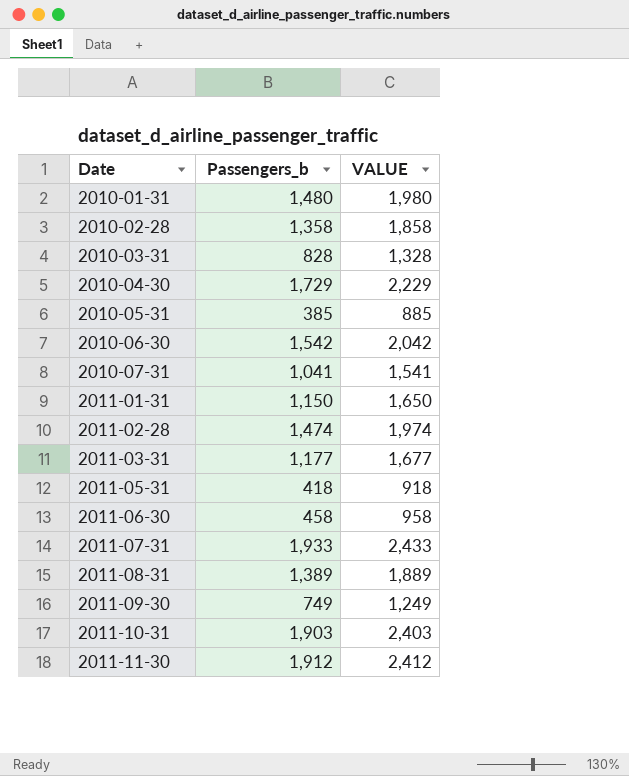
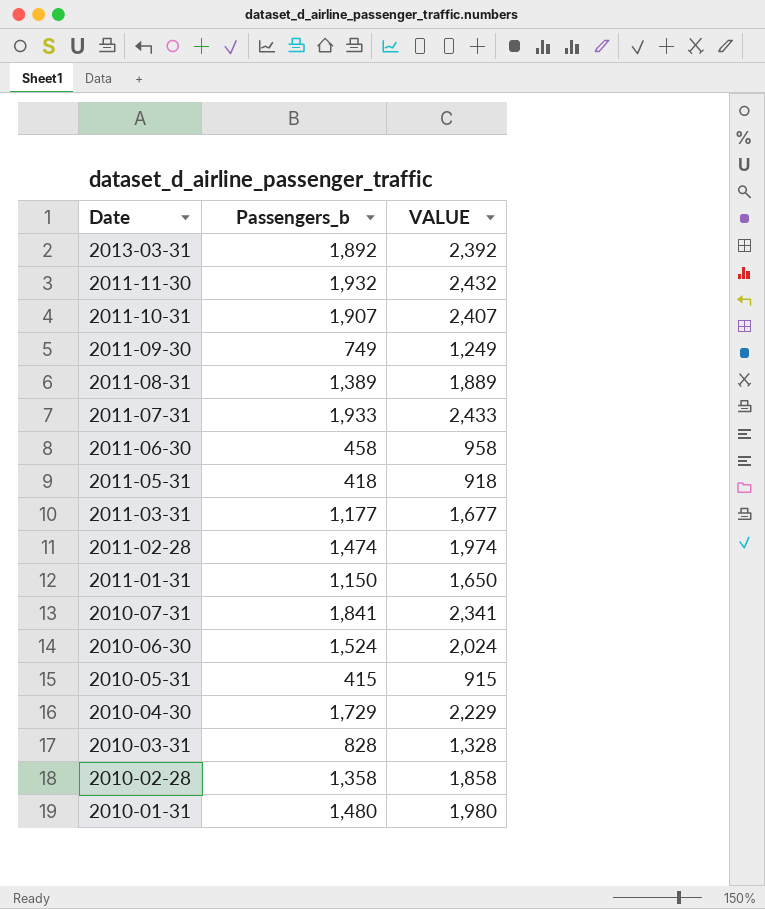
row order: Date ascending -> Date descending
row 2013-03-31: none -> 1,892 | 2,392
2011-11-30 | Passengers_b: 1,912 -> 1,932
2011-11-30 | VALUE: 2,412 -> 2,432
2011-10-31 | Passengers_b: 1,903 -> 1,907
2011-10-31 | VALUE: 2,403 -> 2,407
2010-07-31 | Passengers_b: 1,041 -> 1,841
2010-07-31 | VALUE: 1,541 -> 2,341
2010-06-30 | Passengers_b: 1,542 -> 1,524
2010-06-30 | VALUE: 2,042 -> 2,024
2010-05-31 | Passengers_b: 385 -> 415
2010-05-31 | VALUE: 885 -> 915

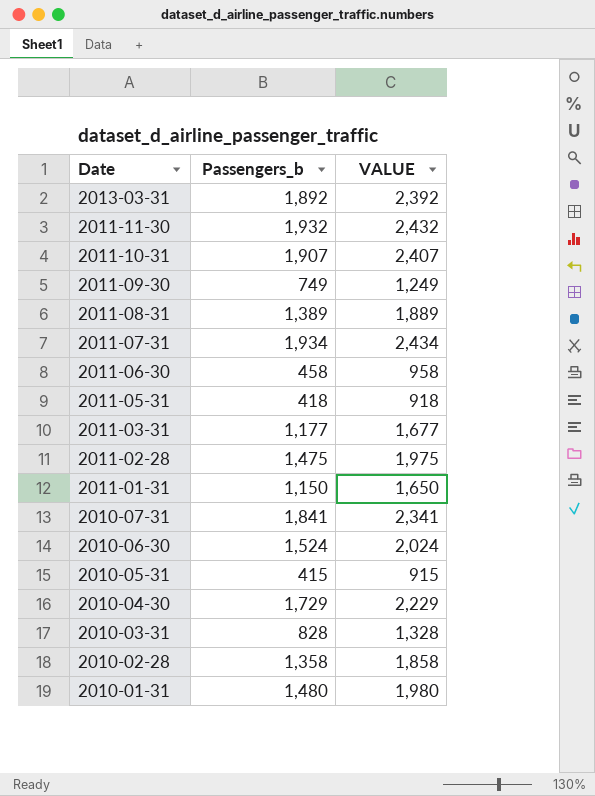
2011-07-31 | Passengers_b: 1,933 -> 1,934
2011-07-31 | VALUE: 2,433 -> 2,434
2011-02-28 | Passengers_b: 1,474 -> 1,475
2011-02-28 | VALUE: 1,974 -> 1,975

